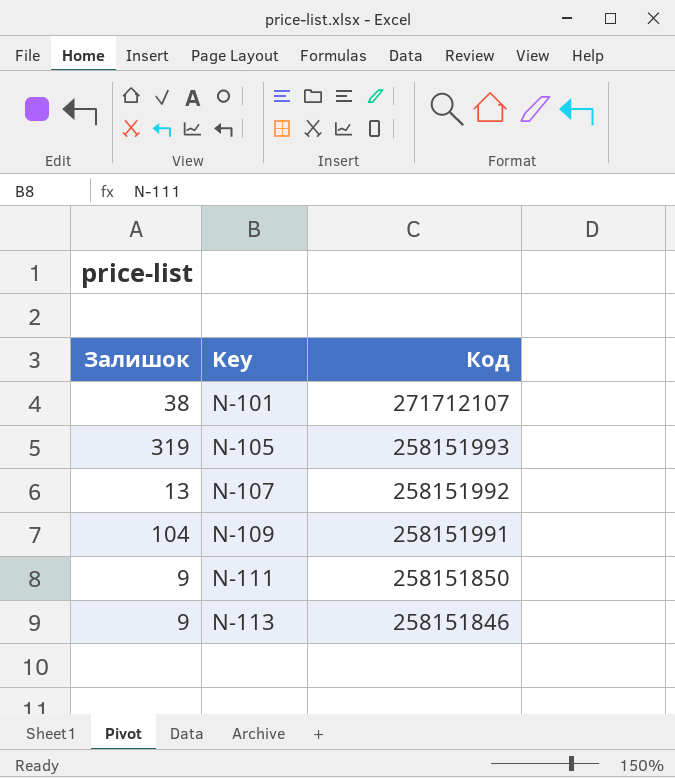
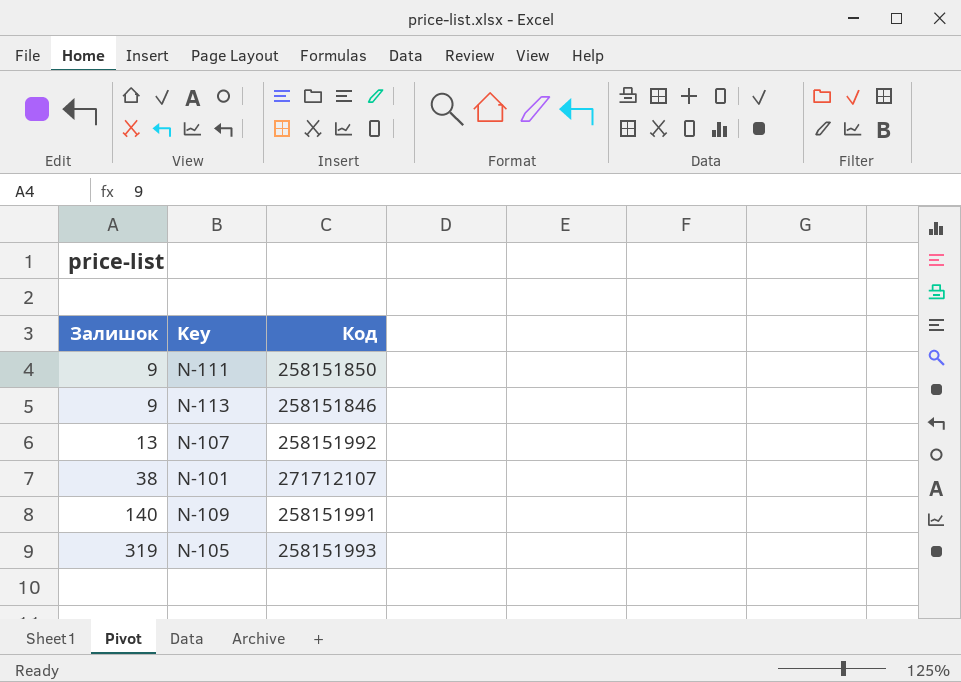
row order: Key ascending -> Залишок ascending
N-109 | Залишок: 104 -> 140

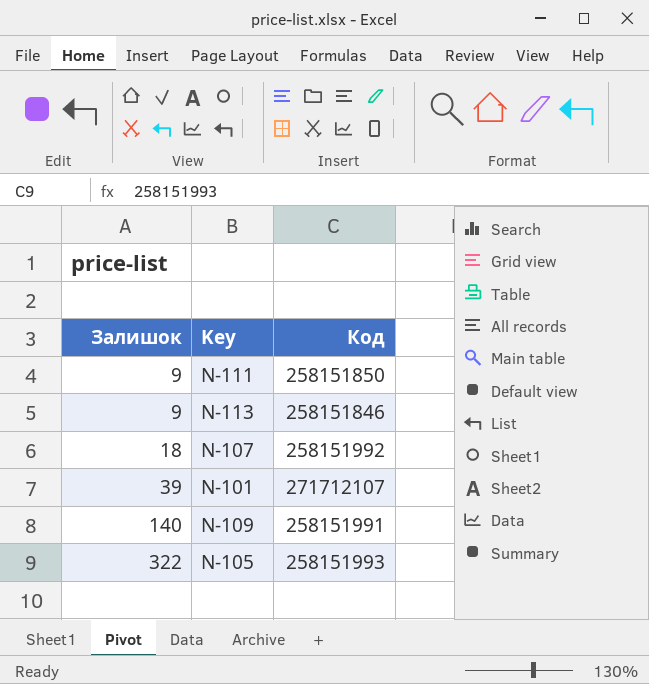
N-107 | Залишок: 13 -> 18
N-101 | Залишок: 38 -> 39
N-105 | Залишок: 319 -> 322

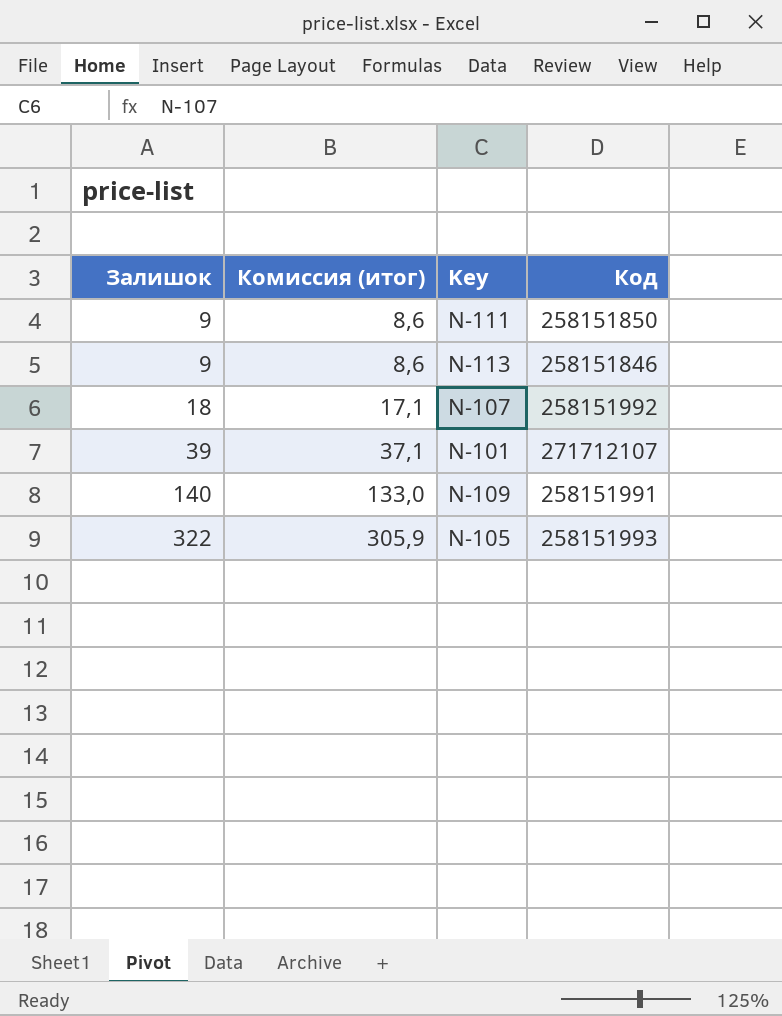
column Комиссия (итог) | formula: none -> [Залишок] * 0,95

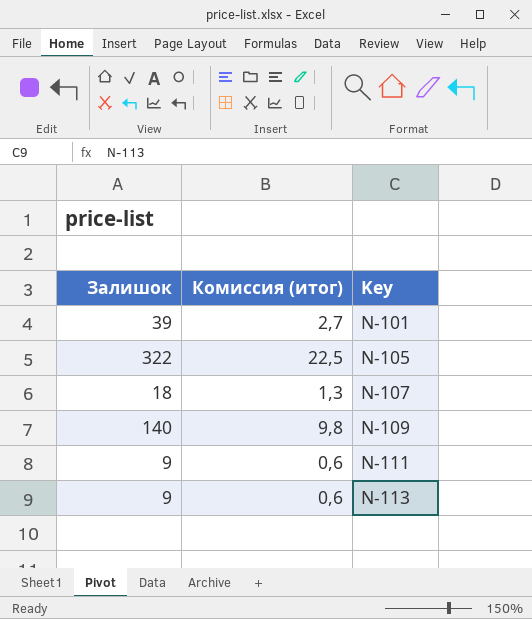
row order: Залишок ascending -> Key ascending
column Код | position: 4 -> none
column Комиссия (итог) | formula: [Залишок] * 0,95 -> [Залишок] * 0,07

